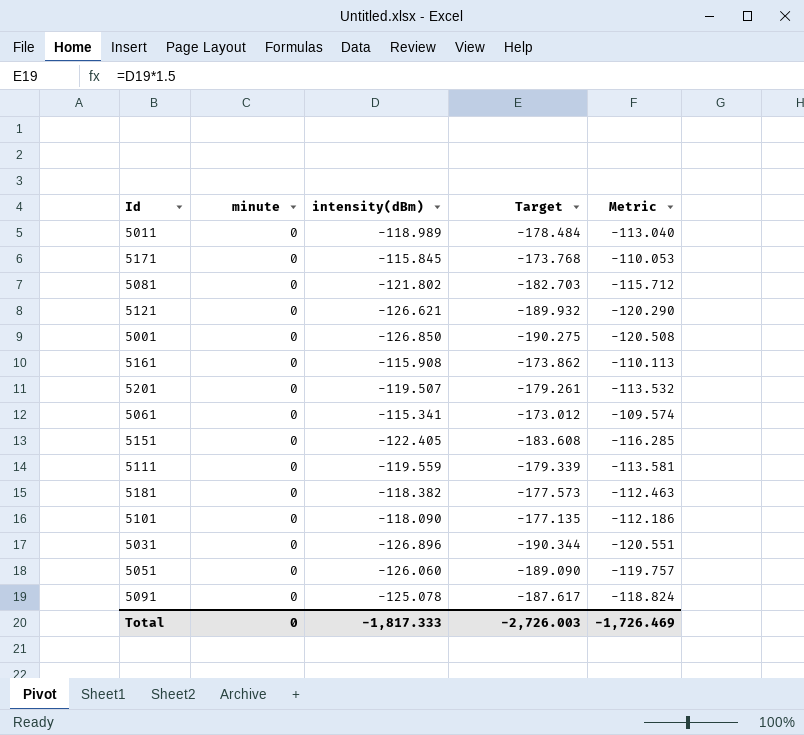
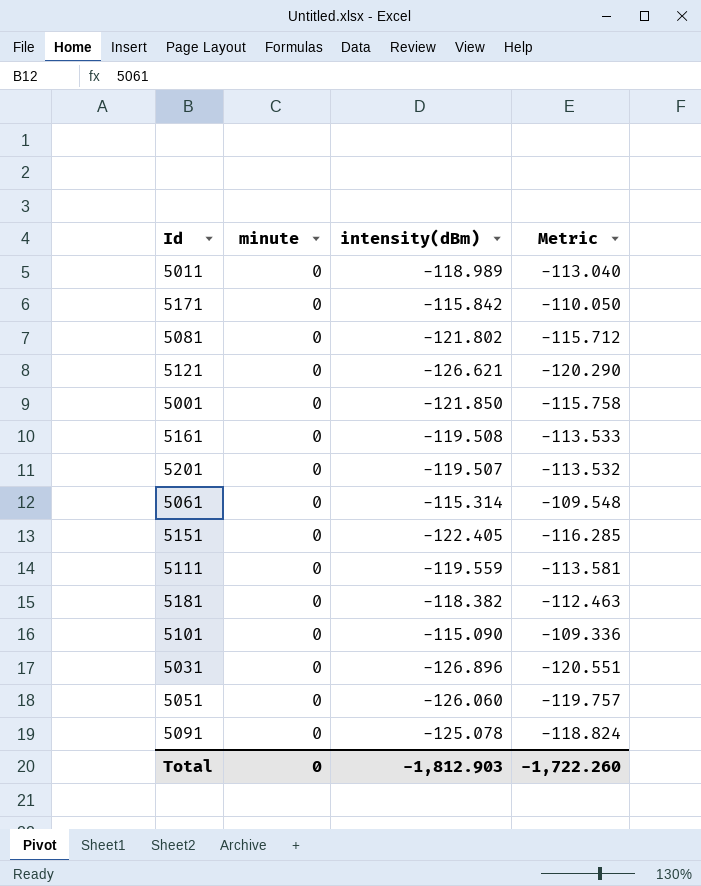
column Target | formula: [intensity(dBm)] * 1.5 -> none
5171 | intensity(dBm): -115.845 -> -115.842
5171 | Metric: -110.053 -> -110.050
5001 | intensity(dBm): -126.850 -> -121.850
5001 | Metric: -120.508 -> -115.758
5161 | intensity(dBm): -115.908 -> -119.508
5161 | Metric: -110.113 -> -113.533
5061 | intensity(dBm): -115.341 -> -115.314
5061 | Metric: -109.574 -> -109.548
5101 | intensity(dBm): -118.090 -> -115.090
5101 | Metric: -112.186 -> -109.336
Total | intensity(dBm): -1,817.333 -> -1,812.903
Total | Metric: -1,726.469 -> -1,722.260

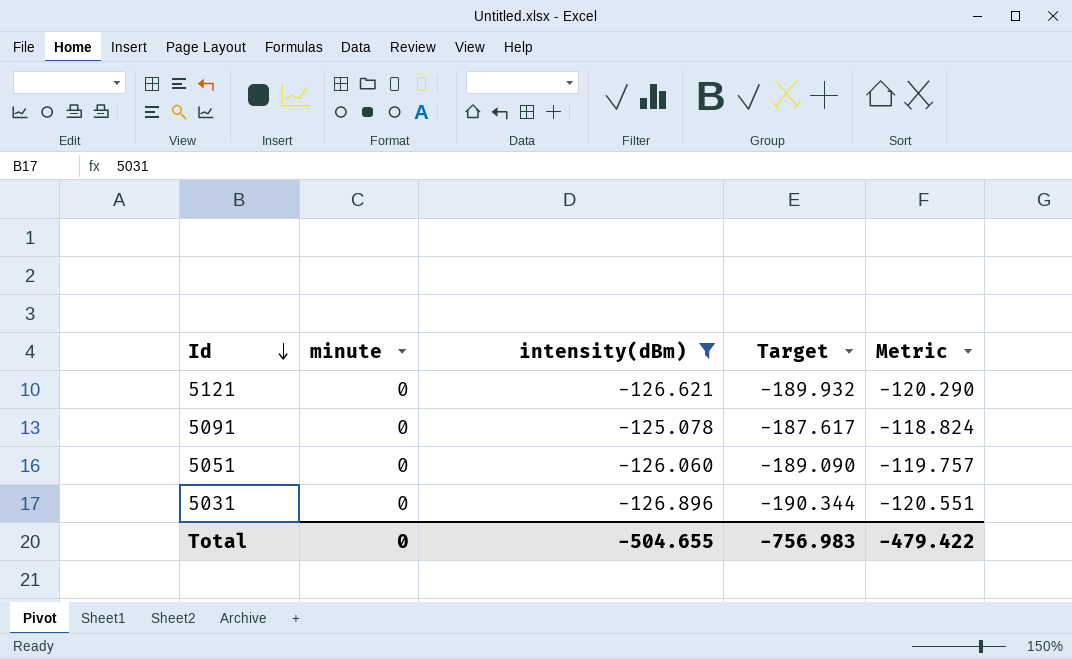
filter: none -> intensity(dBm) <= -125.078
row order: none -> Id descending
column Target | formula: none -> [intensity(dBm)] * 1.5
Total | intensity(dBm): -1,812.903 -> -504.655
Total | Metric: -1,722.260 -> -479.422

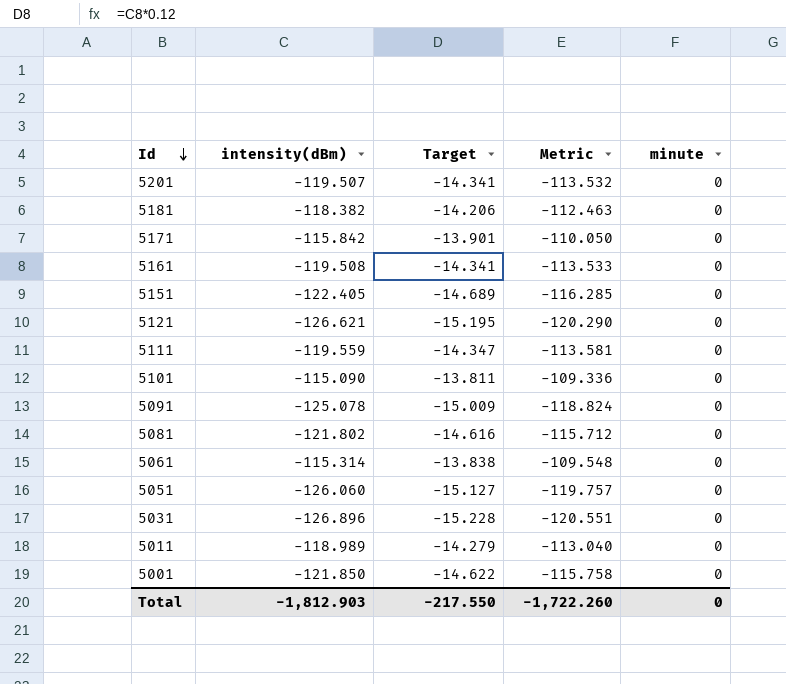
filter: intensity(dBm) <= -125.078 -> none
column Target | formula: [intensity(dBm)] * 1.5 -> [intensity(dBm)] * 0.12
column minute | position: 2 -> 5
Total | intensity(dBm): -504.655 -> -1,812.903
Total | Target: -756.983 -> -217.550
Total | Metric: -479.422 -> -1,722.260

